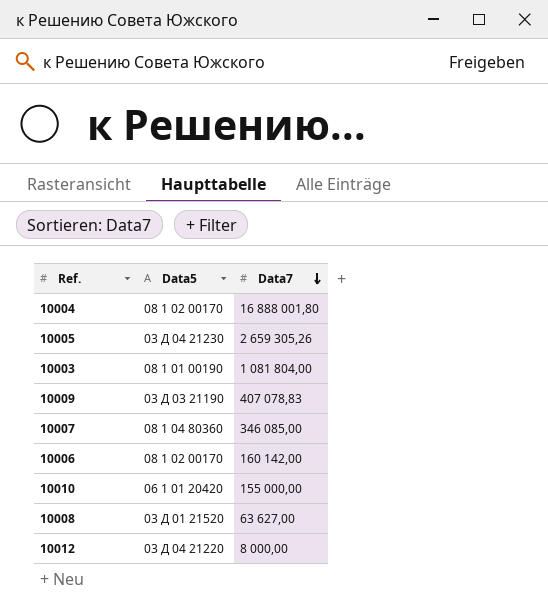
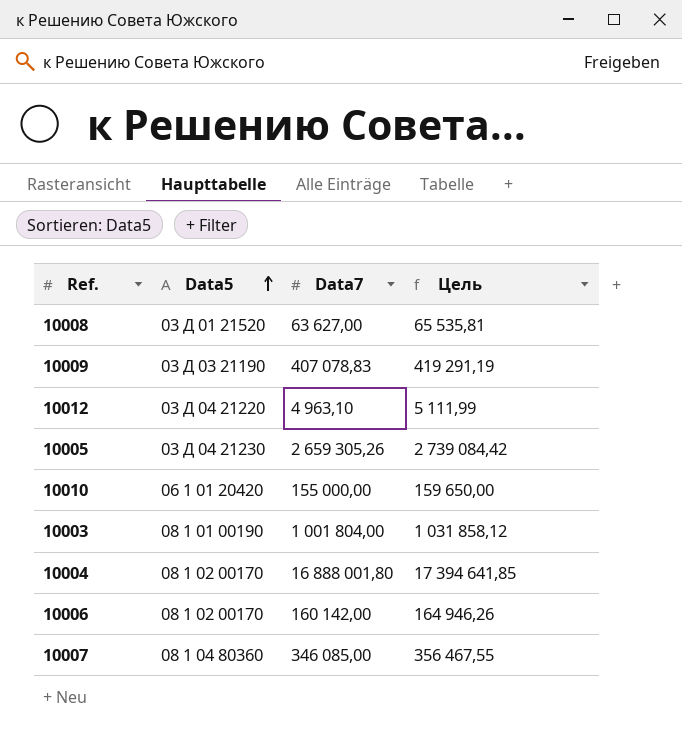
row order: Data7 descending -> Data5 ascending
column Цель | formula: none -> [Data7] * 1,03
10012 | Data7: 8 000,00 -> 4 963,10
10003 | Data7: 1 081 804,00 -> 1 001 804,00

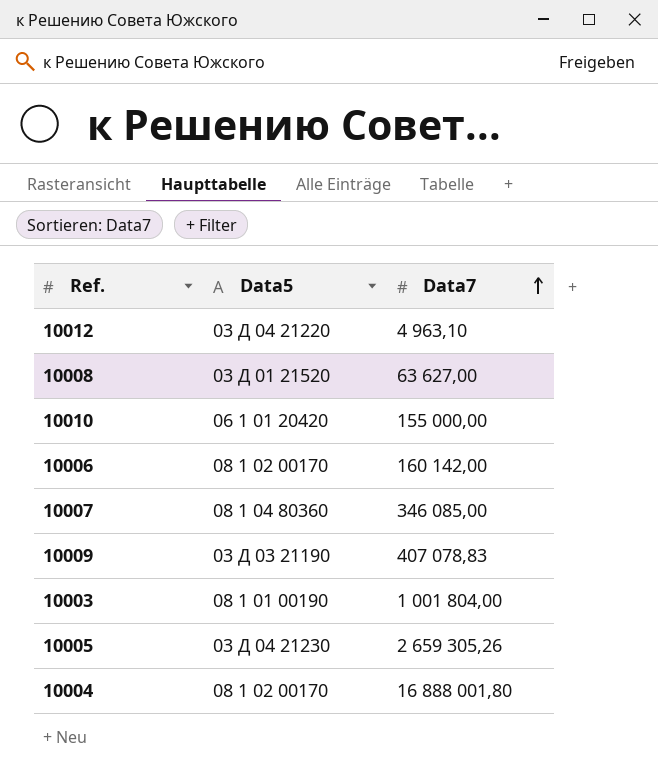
row order: Data5 ascending -> Data7 ascending
column Цель | formula: [Data7] * 1,03 -> none

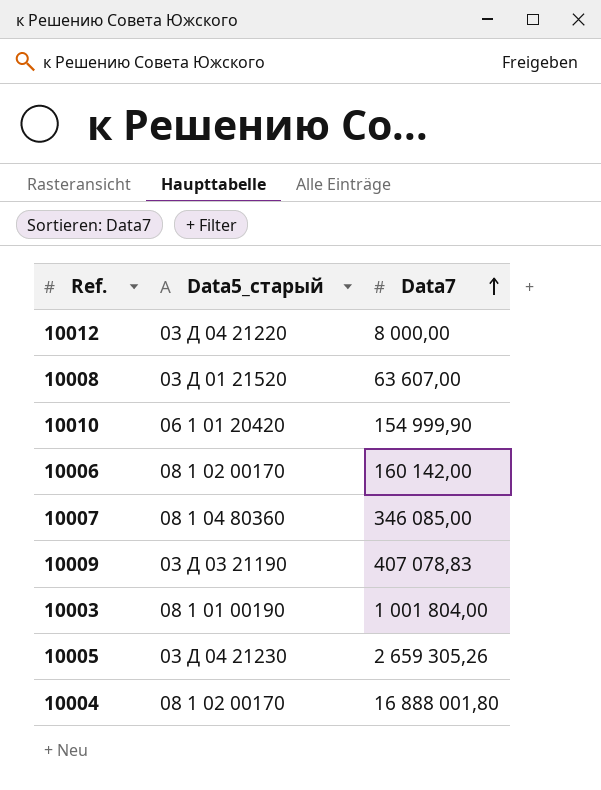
column name: Data5 -> Data5_старый
10012 | Data7: 4 963,10 -> 8 000,00
10008 | Data7: 63 627,00 -> 63 607,00
10010 | Data7: 155 000,00 -> 154 999,90

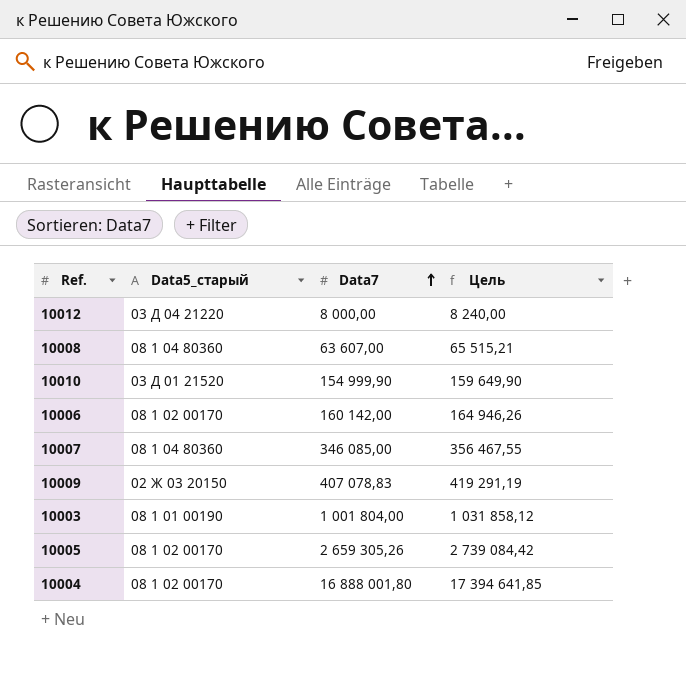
column Цель | formula: none -> [Data7] * 1,03
10008 | Data5_старый: 03 Д 01 21520 -> 08 1 04 80360
10010 | Data5_старый: 06 1 01 20420 -> 03 Д 01 21520
10009 | Data5_старый: 03 Д 03 21190 -> 02 Ж 03 20150
10005 | Data5_старый: 03 Д 04 21230 -> 08 1 02 00170

